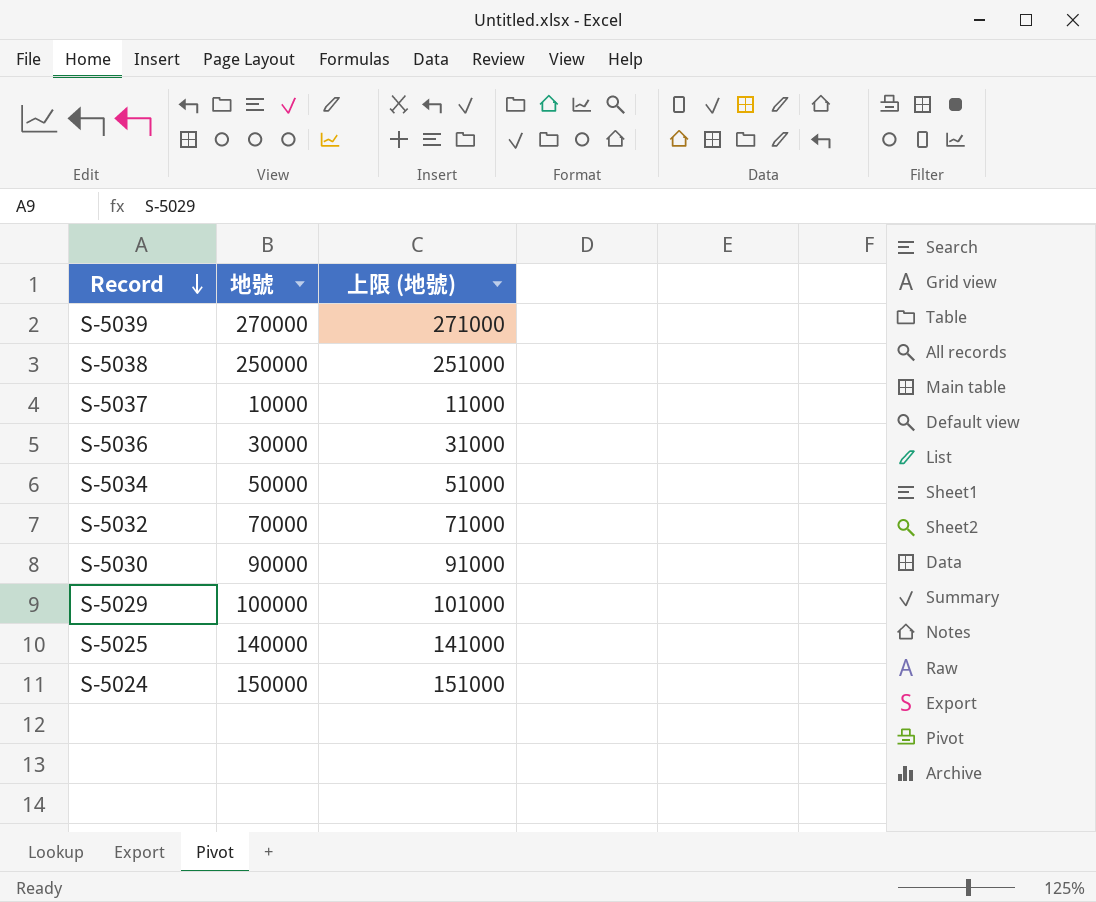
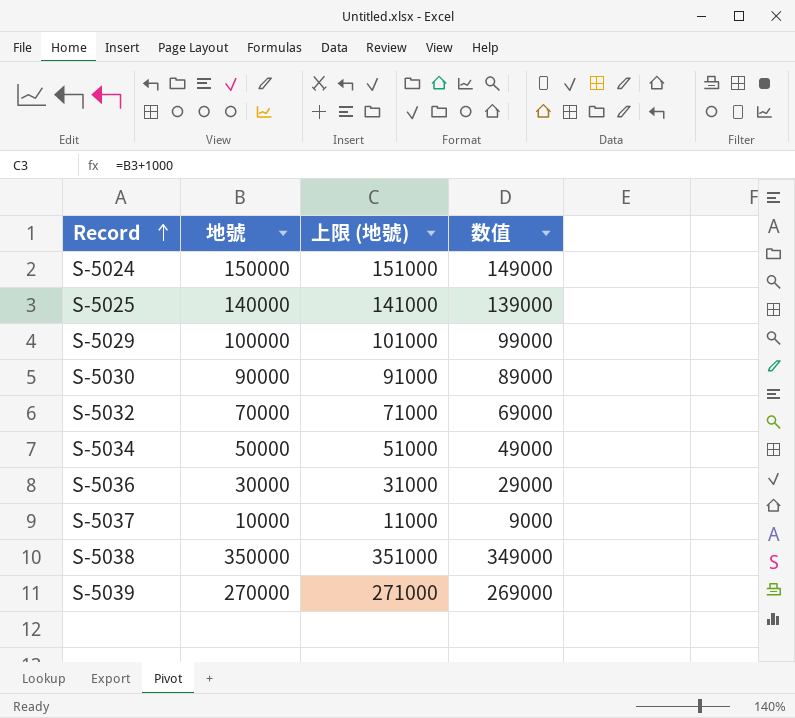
row order: Record descending -> Record ascending
column 数值 | formula: none -> [地號] - 1000
S-5038 | 地號: 250000 -> 350000
S-5038 | 上限 (地號): 251000 -> 351000

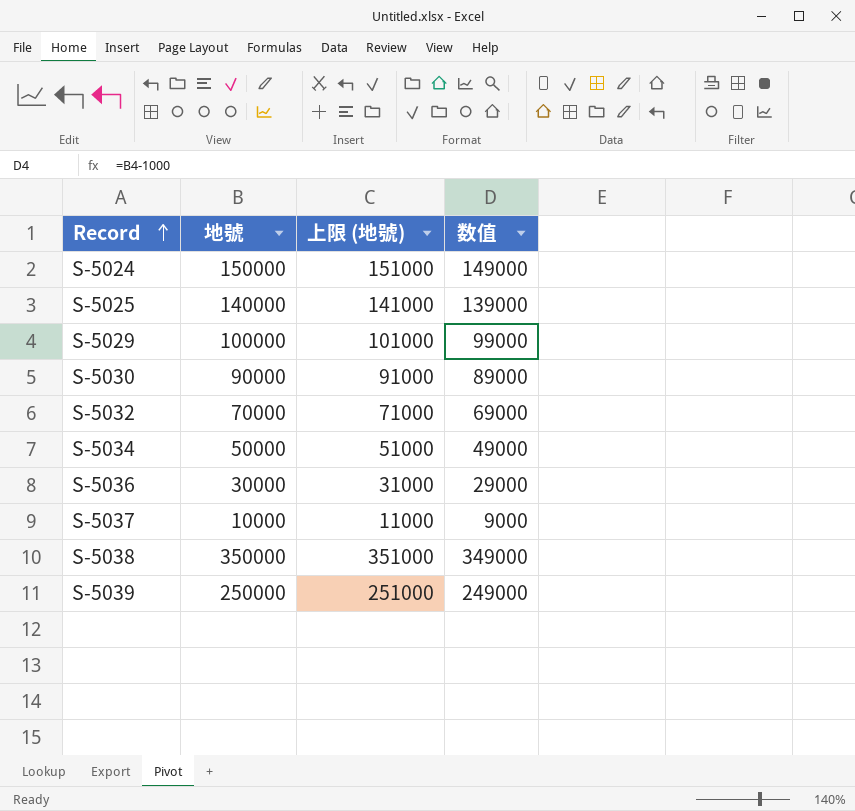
S-5039 | 地號: 270000 -> 250000
S-5039 | 上限 (地號): 271000 -> 251000
S-5039 | 数值: 269000 -> 249000

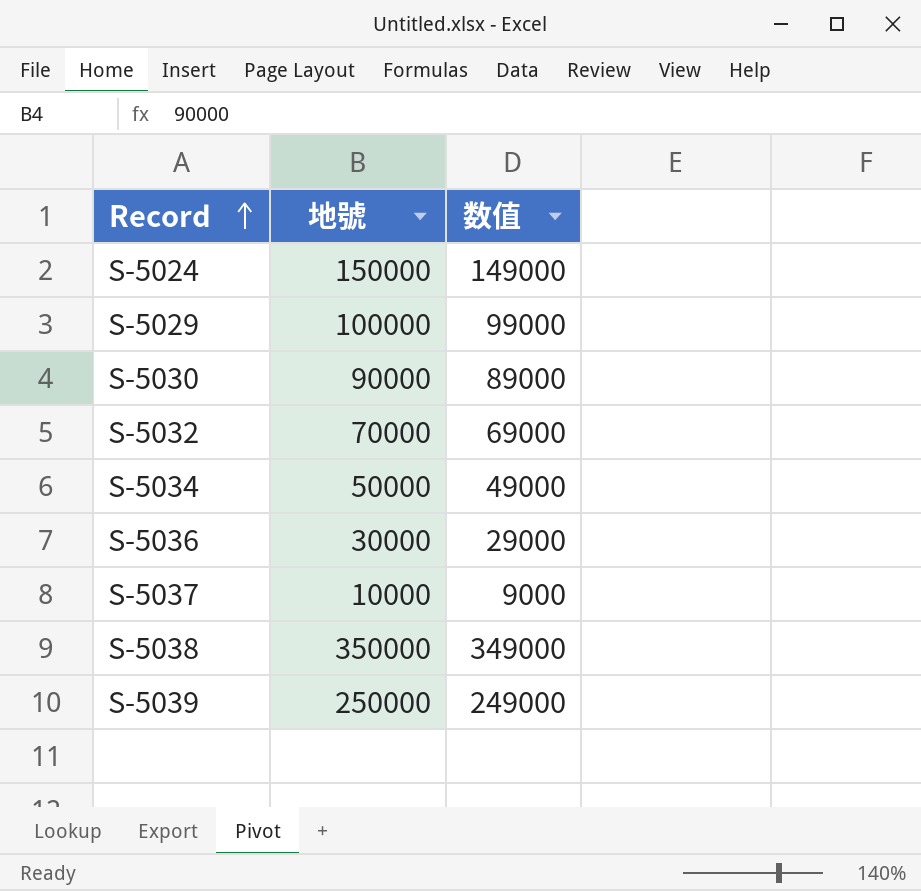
column 上限 (地號) | formula: [地號] + 1000 -> none
row S-5025: 140000 | 141000 | 139000 -> none

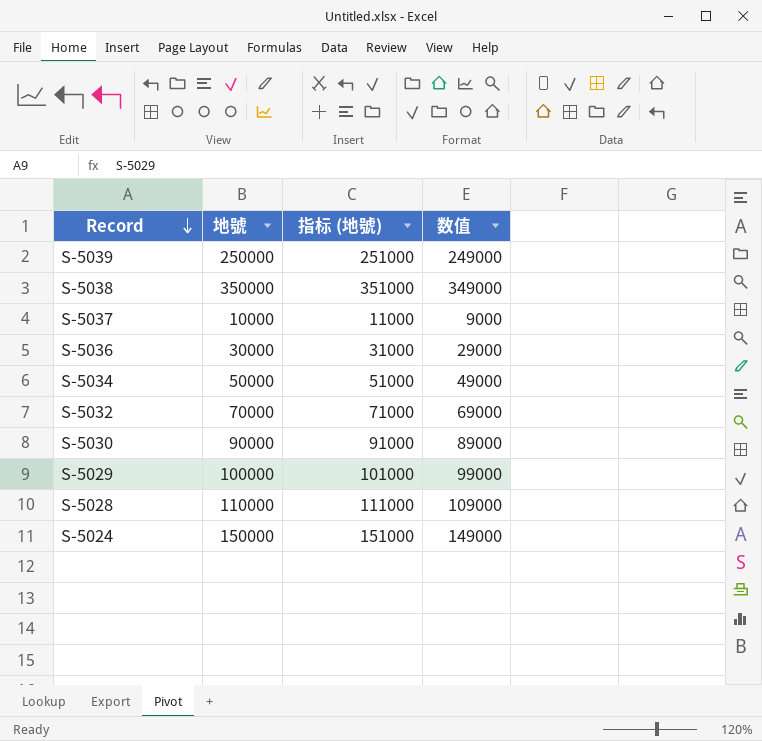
row order: Record ascending -> Record descending
column 指标 (地號) | formula: none -> [地號] + 1000
row S-5028: none -> 110000 | 111000 | 109000

